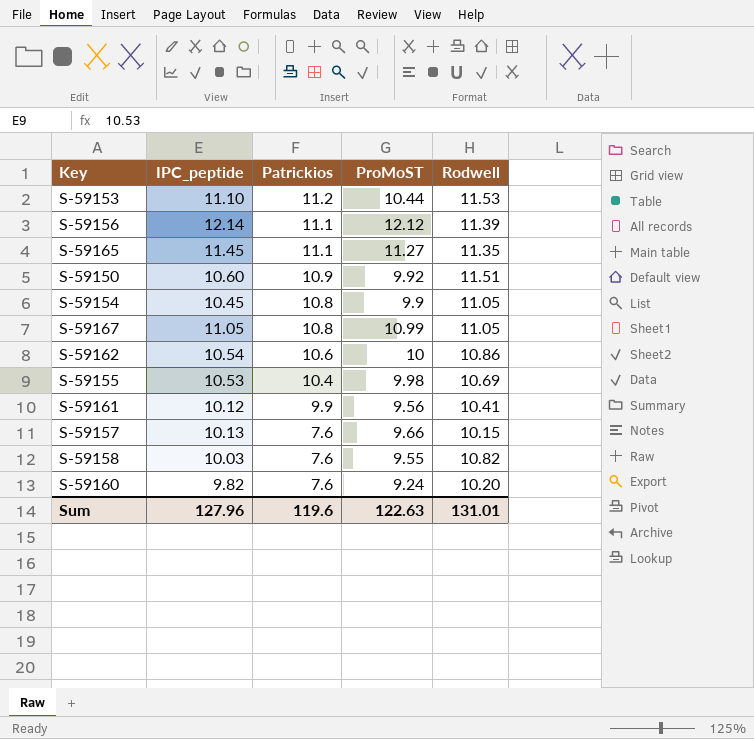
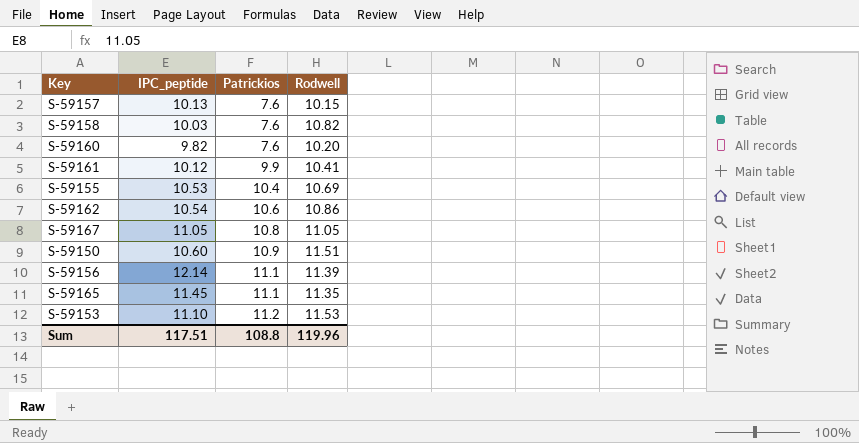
row order: Patrickios descending -> Patrickios ascending
column ProMoST | position: 4 -> none
row S-59154: 10.45 | 10.8 | 9.9 | 11.05 -> none
Sum | IPC_peptide: 127.96 -> 117.51
Sum | Patrickios: 119.6 -> 108.8
Sum | Rodwell: 131.01 -> 119.96

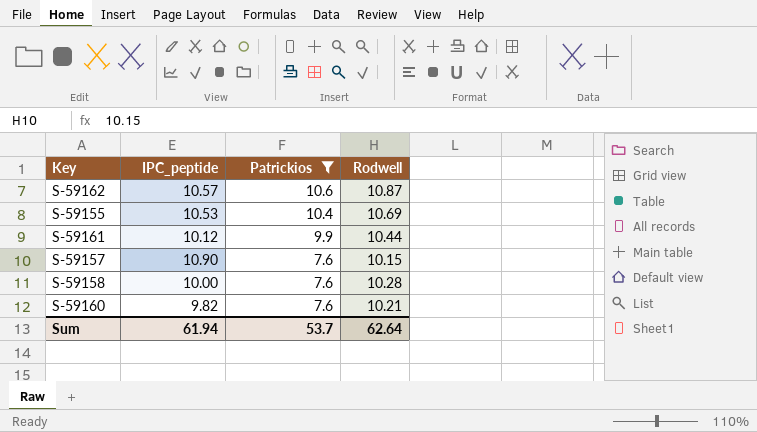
filter: none -> Patrickios <= 10.6
row order: Patrickios ascending -> Patrickios descending
S-59162 | IPC_peptide: 10.54 -> 10.57
S-59162 | Rodwell: 10.86 -> 10.87
S-59161 | Rodwell: 10.41 -> 10.44
S-59157 | IPC_peptide: 10.13 -> 10.90
S-59158 | IPC_peptide: 10.03 -> 10.00
S-59158 | Rodwell: 10.82 -> 10.28
S-59160 | Rodwell: 10.20 -> 10.21
Sum | IPC_peptide: 117.51 -> 61.94
Sum | Patrickios: 108.8 -> 53.7
Sum | Rodwell: 119.96 -> 62.64

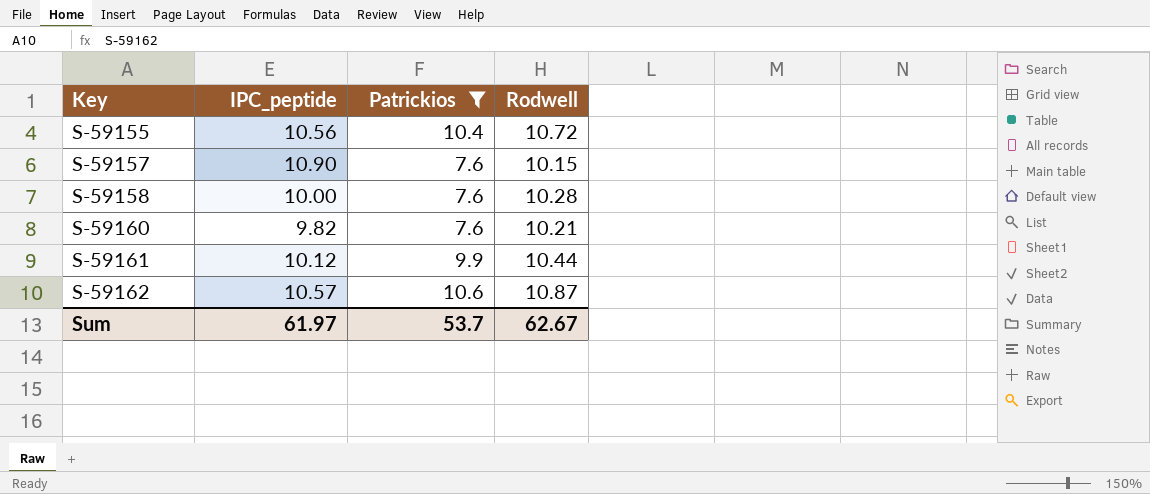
row order: Patrickios descending -> Key ascending
S-59155 | IPC_peptide: 10.53 -> 10.56
S-59155 | Rodwell: 10.69 -> 10.72
Sum | IPC_peptide: 61.94 -> 61.97
Sum | Rodwell: 62.64 -> 62.67

